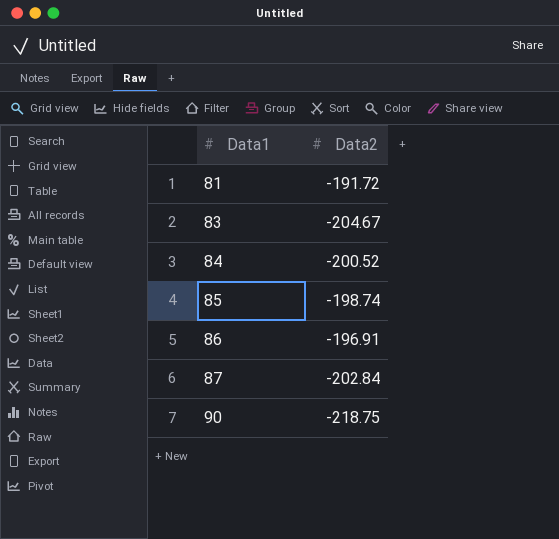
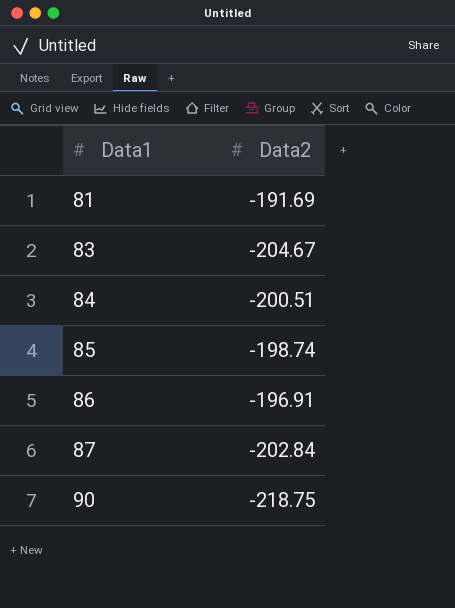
81 | Data2: -191.72 -> -191.69
84 | Data2: -200.52 -> -200.51

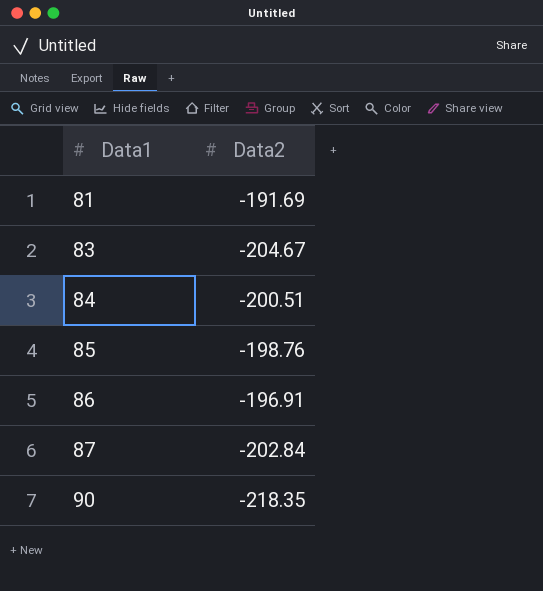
85 | Data2: -198.74 -> -198.76
90 | Data2: -218.75 -> -218.35

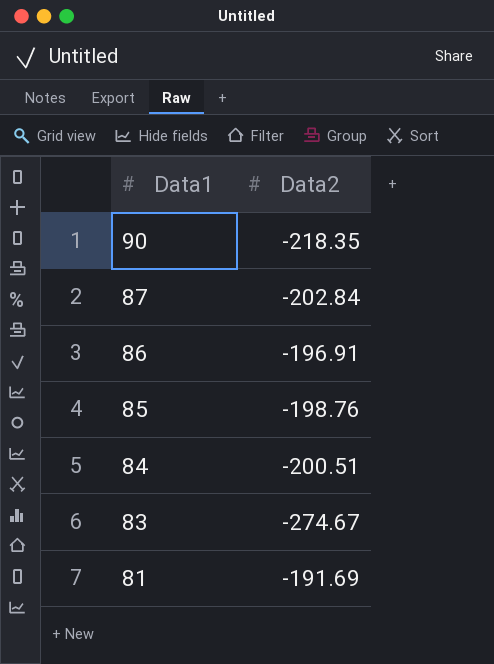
row order: Data1 ascending -> Data1 descending
83 | Data2: -204.67 -> -274.67

